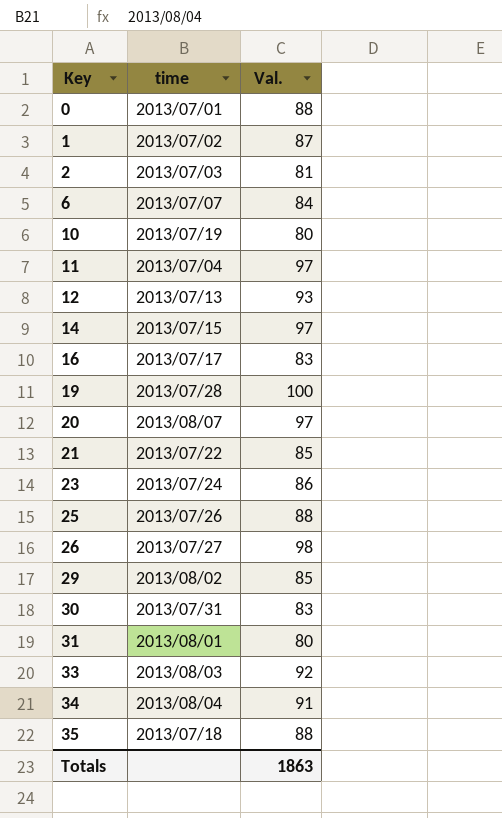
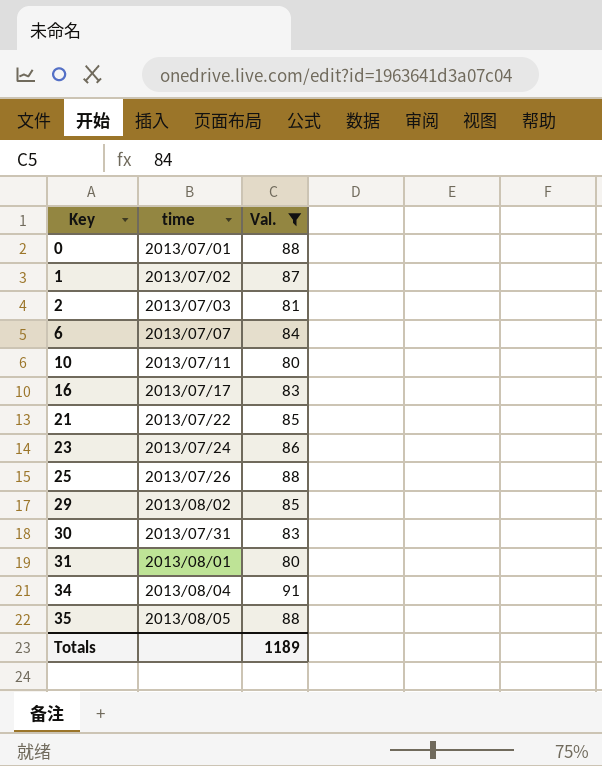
filter: none -> Val. <= 91
10 | time: 2013/07/19 -> 2013/07/11
35 | time: 2013/07/18 -> 2013/08/05
Totals | Val.: 1863 -> 1189

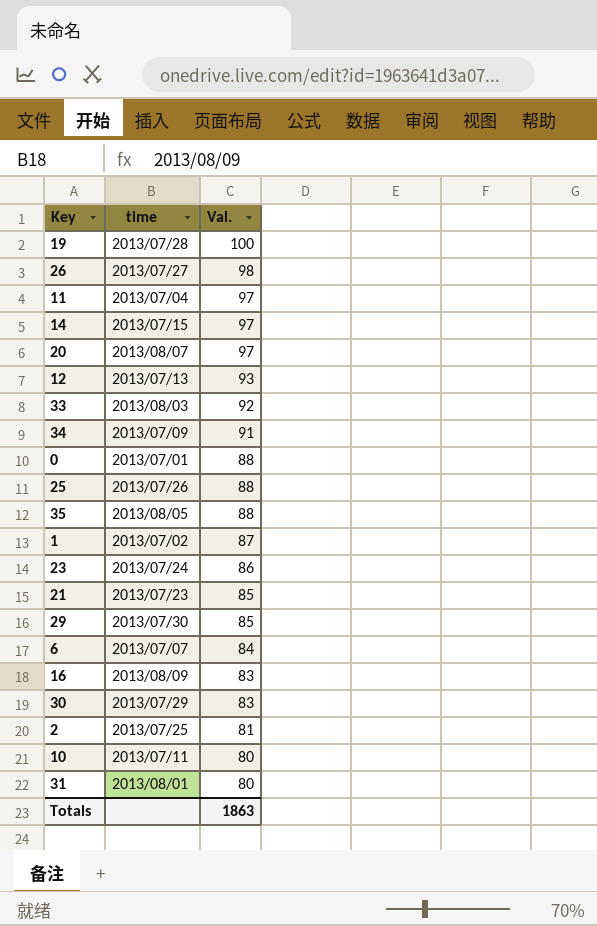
filter: Val. <= 91 -> none
row order: Key ascending -> Val. descending
34 | time: 2013/08/04 -> 2013/07/09
21 | time: 2013/07/22 -> 2013/07/23
29 | time: 2013/08/02 -> 2013/07/30
16 | time: 2013/07/17 -> 2013/08/09
30 | time: 2013/07/31 -> 2013/07/29
2 | time: 2013/07/03 -> 2013/07/25
Totals | Val.: 1189 -> 1863

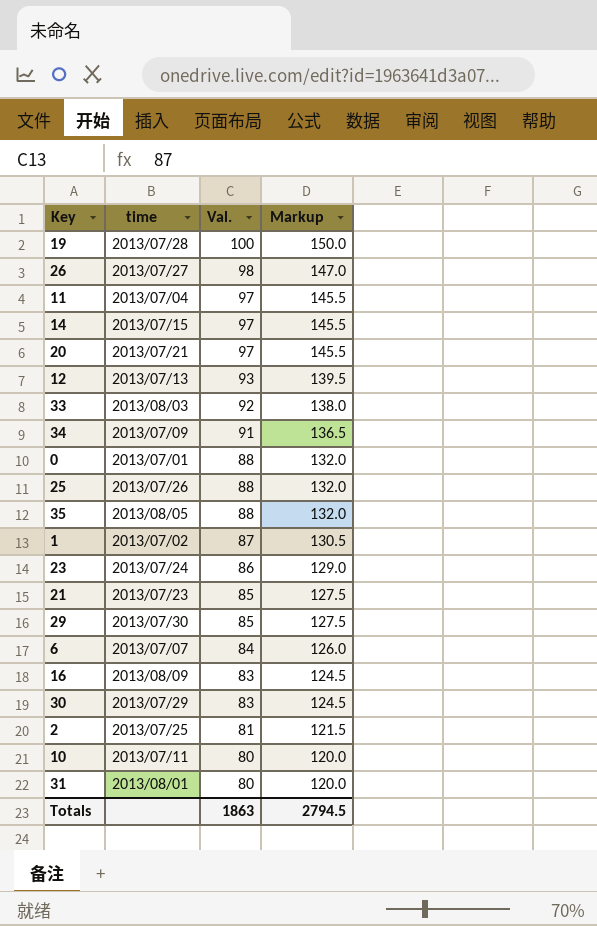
column Markup | formula: none -> [Val.] * 1.5
20 | time: 2013/08/07 -> 2013/07/21

